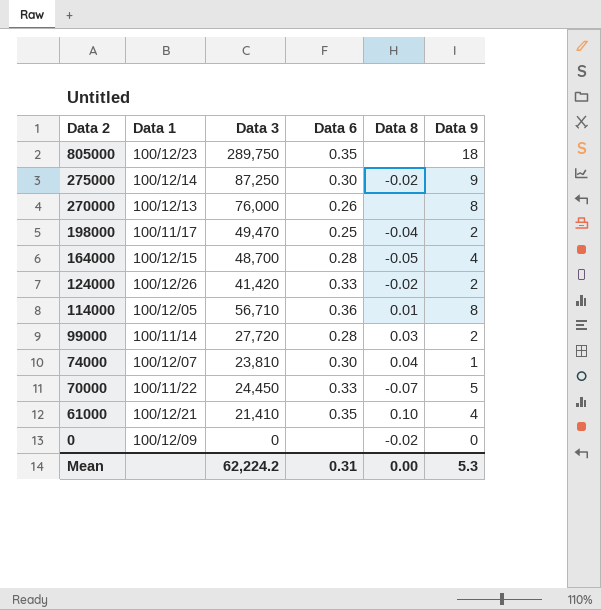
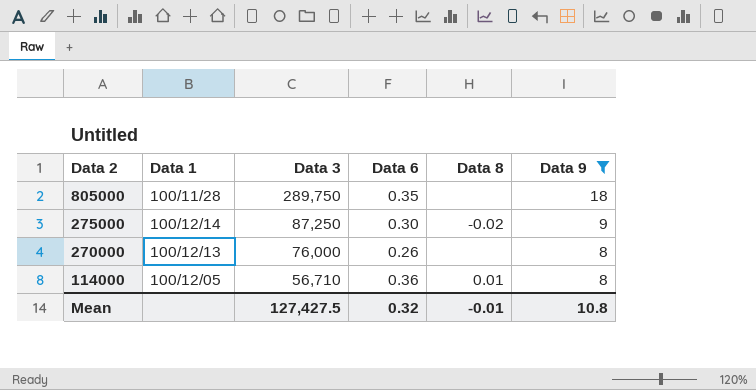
filter: none -> Data 9 >= 8
805000 | Data 1: 100/12/23 -> 100/11/28
Mean | Data 3: 62,224.2 -> 127,427.5
Mean | Data 6: 0.31 -> 0.32
Mean | Data 8: 0.00 -> -0.01
Mean | Data 9: 5.3 -> 10.8

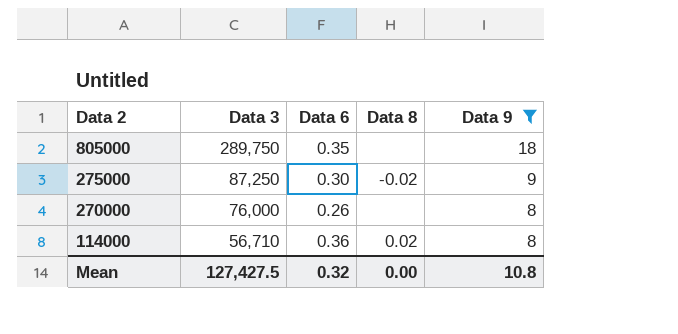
column Data 1 | position: 2 -> none
114000 | Data 8: 0.01 -> 0.02
Mean | Data 8: -0.01 -> 0.00

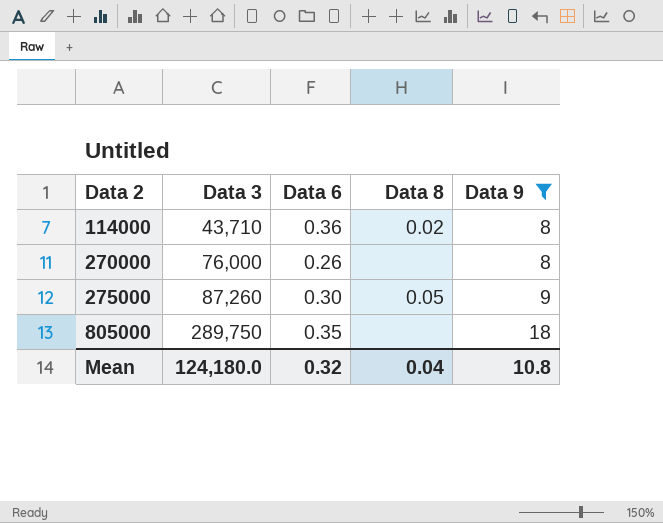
row order: Data 2 descending -> Data 2 ascending
114000 | Data 3: 56,710 -> 43,710
275000 | Data 3: 87,250 -> 87,260
275000 | Data 8: -0.02 -> 0.05
Mean | Data 3: 127,427.5 -> 124,180.0
Mean | Data 8: 0.00 -> 0.04

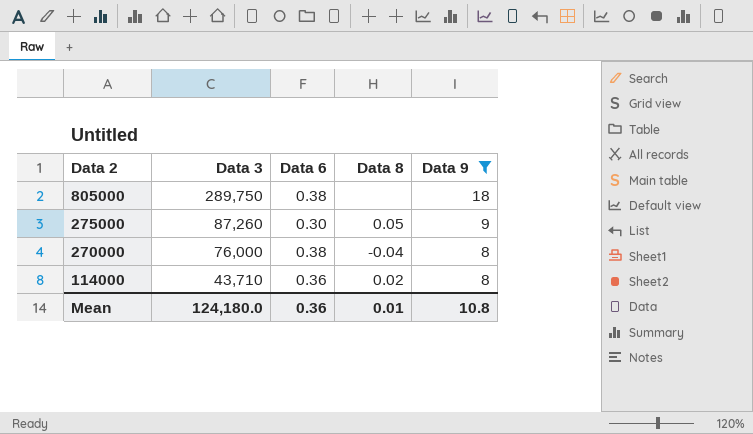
row order: Data 2 ascending -> Data 2 descending
805000 | Data 6: 0.35 -> 0.38
270000 | Data 6: 0.26 -> 0.38
270000 | Data 8: none -> -0.04
Mean | Data 6: 0.32 -> 0.36
Mean | Data 8: 0.04 -> 0.01

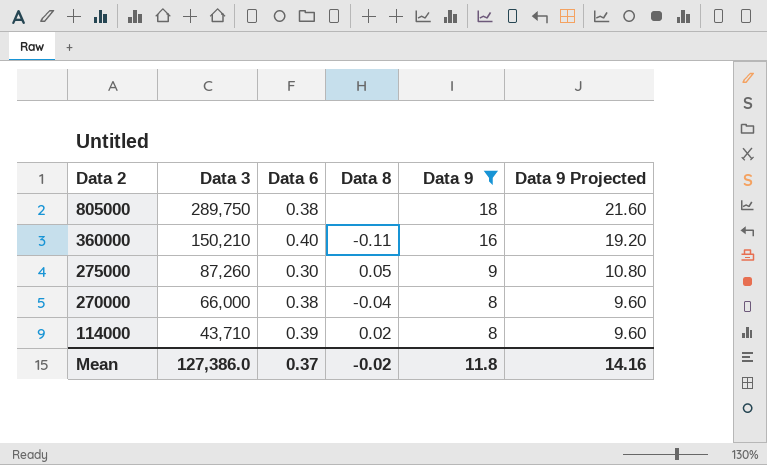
column Data 9 Projected | formula: none -> [Data 9] * 1.2
row 360000: none -> 150,210 | 0.40 | -0.11 | 16 | 19.20
270000 | Data 3: 76,000 -> 66,000
114000 | Data 6: 0.36 -> 0.39
Mean | Data 3: 124,180.0 -> 127,386.0
Mean | Data 6: 0.36 -> 0.37
Mean | Data 8: 0.01 -> -0.02
Mean | Data 9: 10.8 -> 11.8

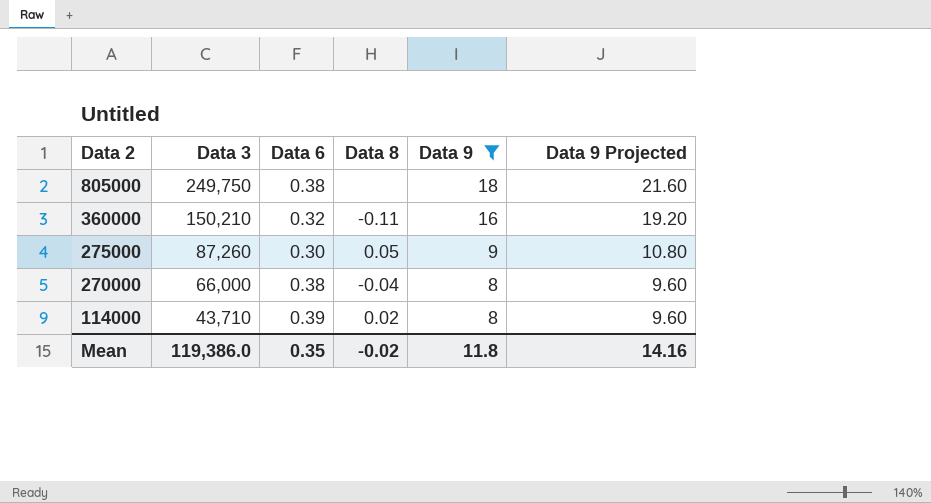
805000 | Data 3: 289,750 -> 249,750
360000 | Data 6: 0.40 -> 0.32
Mean | Data 3: 127,386.0 -> 119,386.0
Mean | Data 6: 0.37 -> 0.35

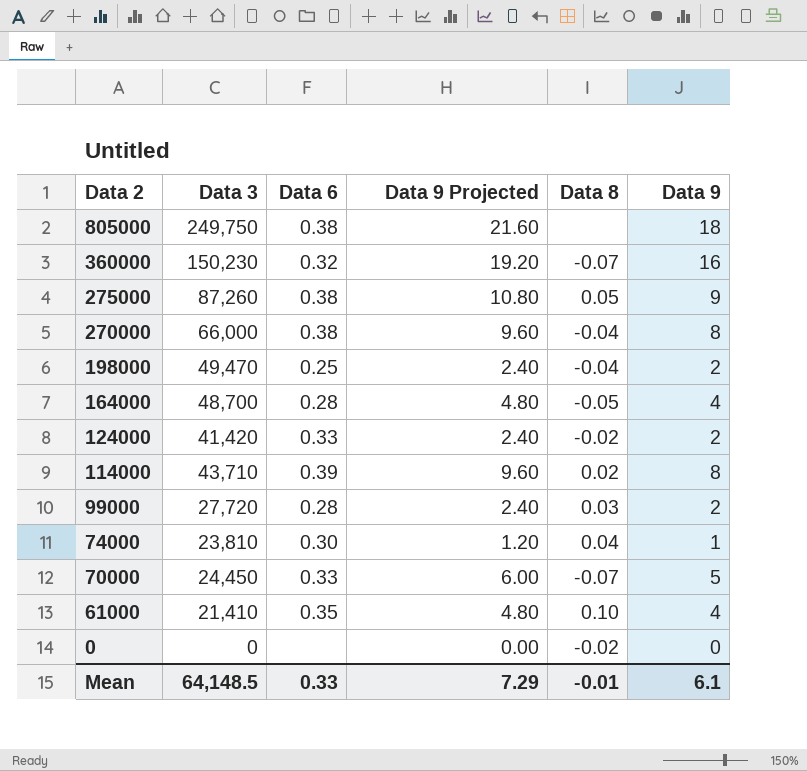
filter: Data 9 >= 8 -> none
column Data 9 Projected | position: 6 -> 4
360000 | Data 3: 150,210 -> 150,230
360000 | Data 8: -0.11 -> -0.07
275000 | Data 6: 0.30 -> 0.38
Mean | Data 3: 119,386.0 -> 64,148.5
Mean | Data 6: 0.35 -> 0.33
Mean | Data 9 Projected: 14.16 -> 7.29
Mean | Data 8: -0.02 -> -0.01
Mean | Data 9: 11.8 -> 6.1

